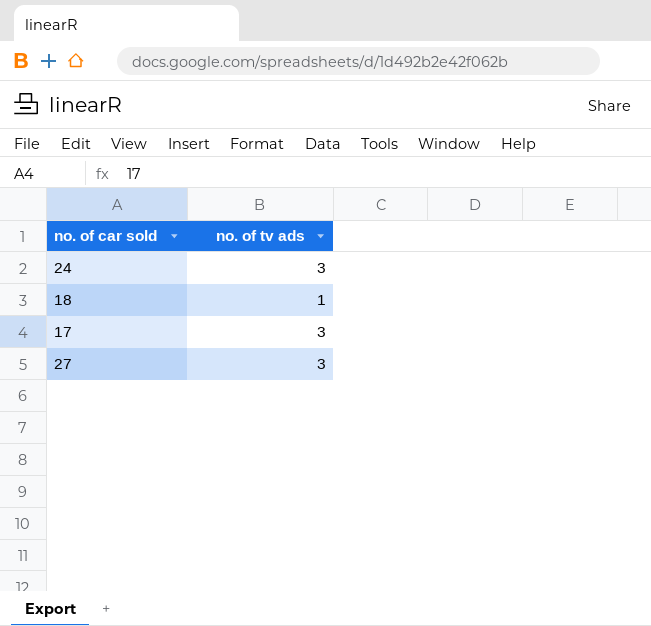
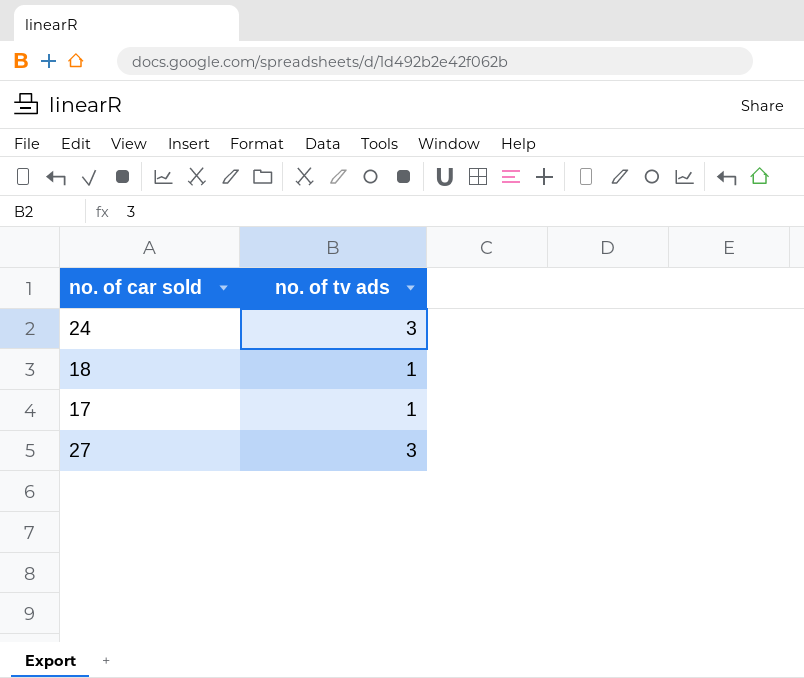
17 | no. of tv ads: 3 -> 1

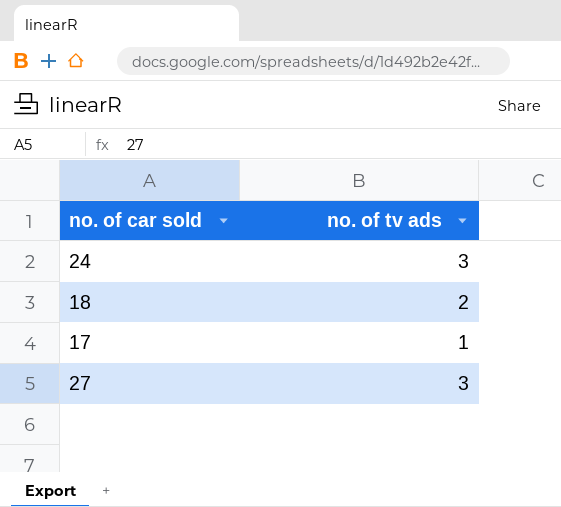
18 | no. of tv ads: 1 -> 2

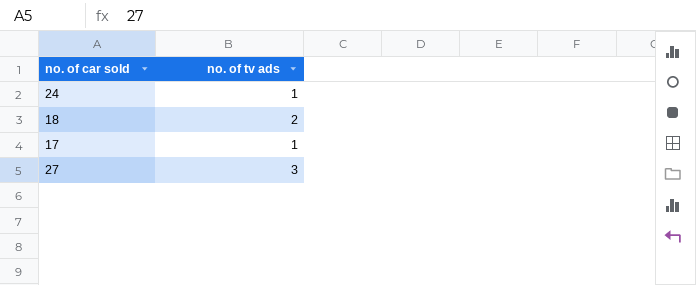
24 | no. of tv ads: 3 -> 1

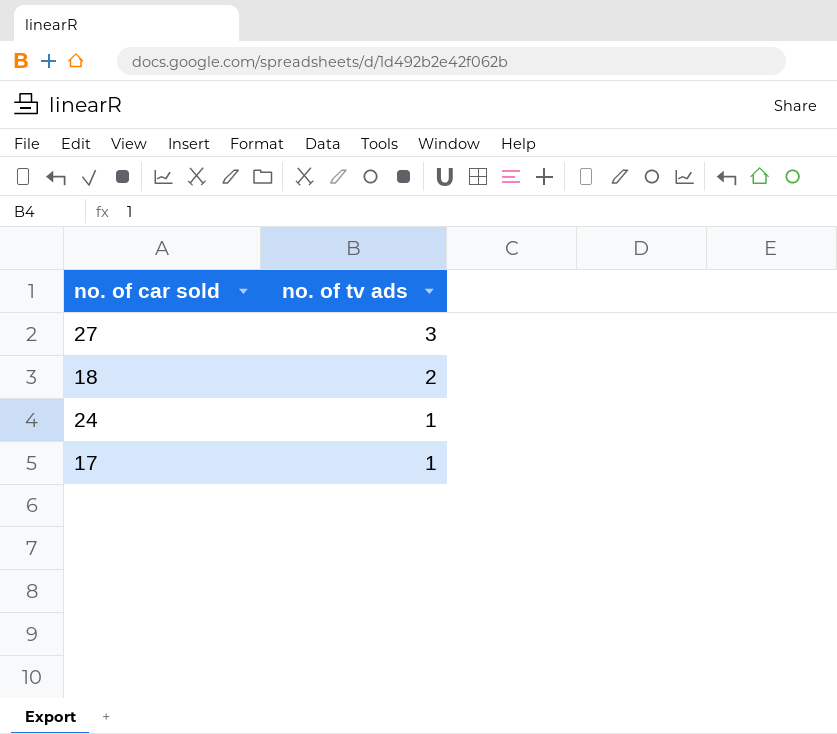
row order: none -> no. of tv ads descending

